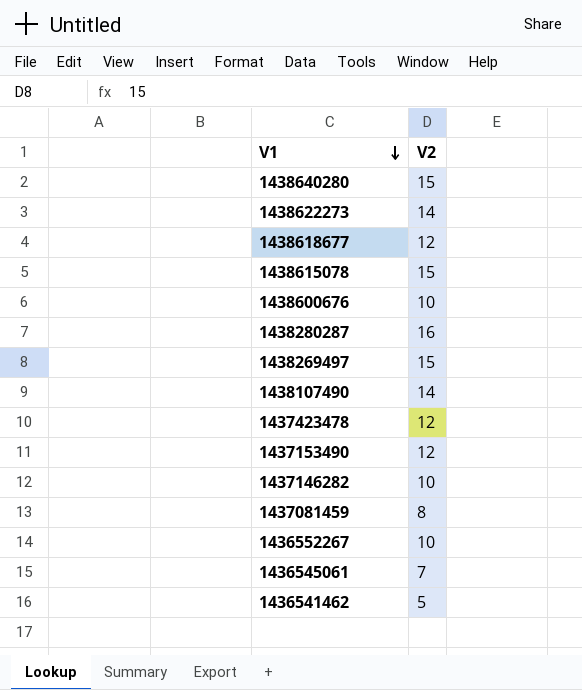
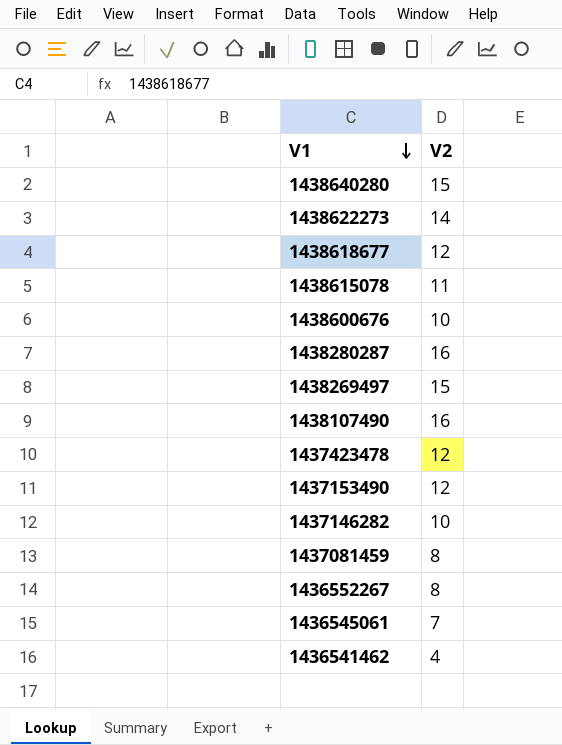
1438615078 | V2: 15 -> 11
1438107490 | V2: 14 -> 16
1436552267 | V2: 10 -> 8
1436541462 | V2: 5 -> 4

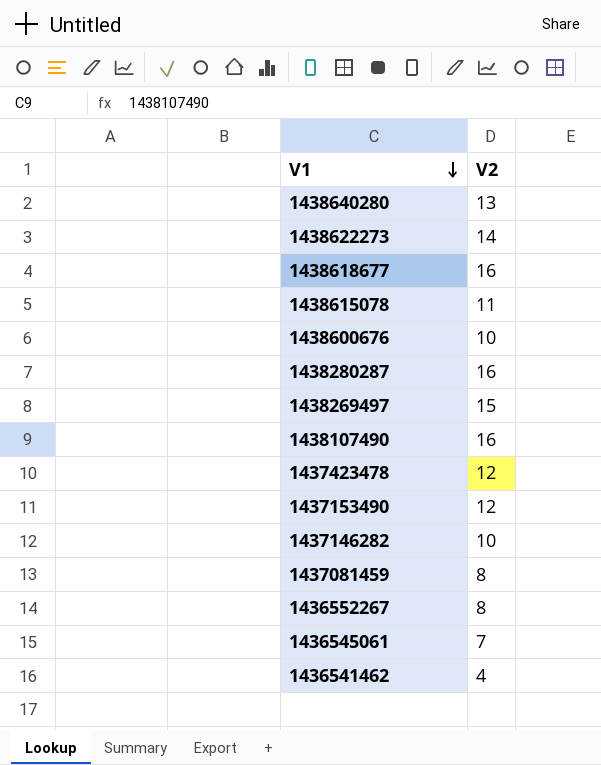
1438640280 | V2: 15 -> 13
1438618677 | V2: 12 -> 16

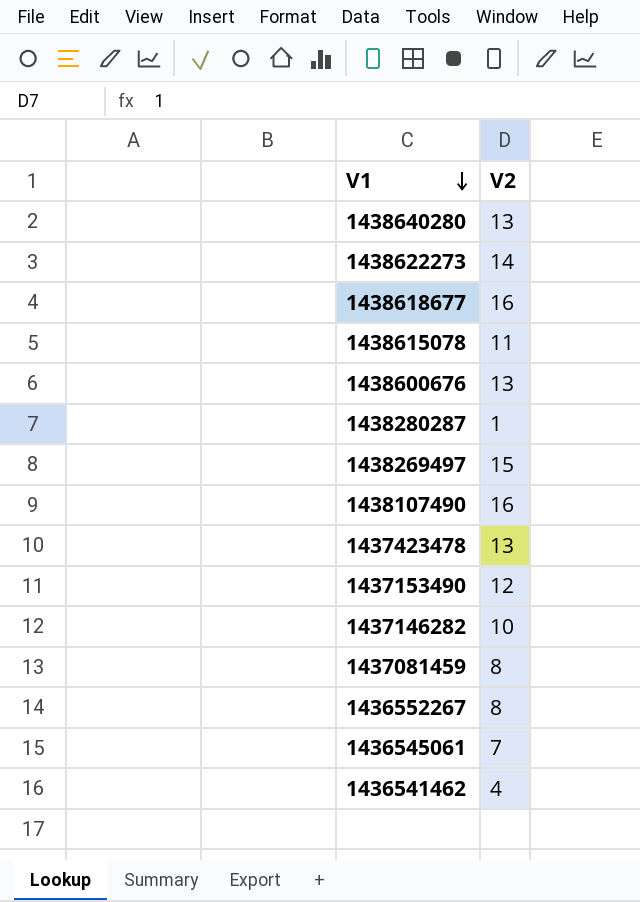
1438600676 | V2: 10 -> 13
1438280287 | V2: 16 -> 1
1437423478 | V2: 12 -> 13

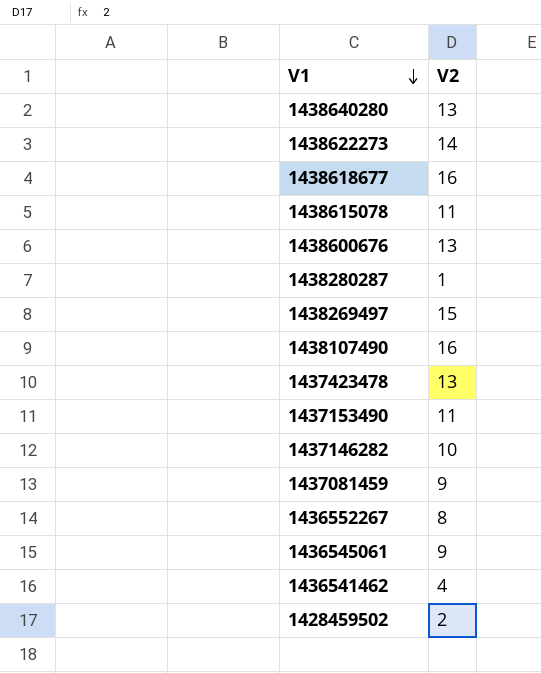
1437153490 | V2: 12 -> 11
1437081459 | V2: 8 -> 9
1436545061 | V2: 7 -> 9
row 1428459502: none -> 2

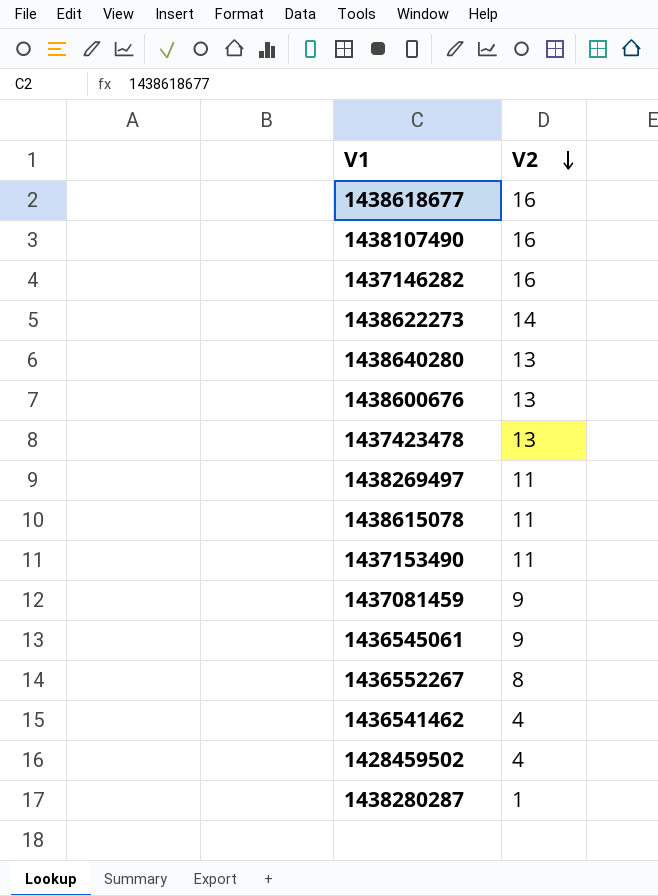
row order: V1 descending -> V2 descending
1437146282 | V2: 10 -> 16
1438269497 | V2: 15 -> 11
1428459502 | V2: 2 -> 4

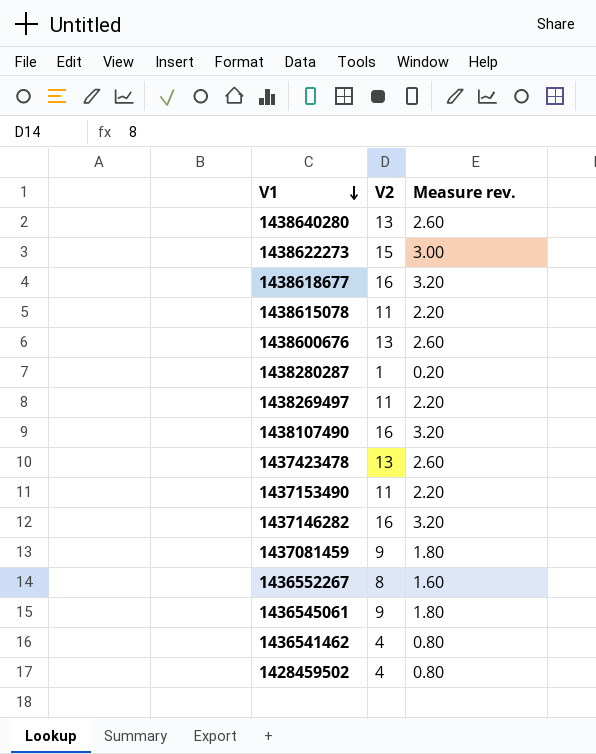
row order: V2 descending -> V1 descending
column Measure rev. | formula: none -> [V2] * 0.2
1438622273 | V2: 14 -> 15

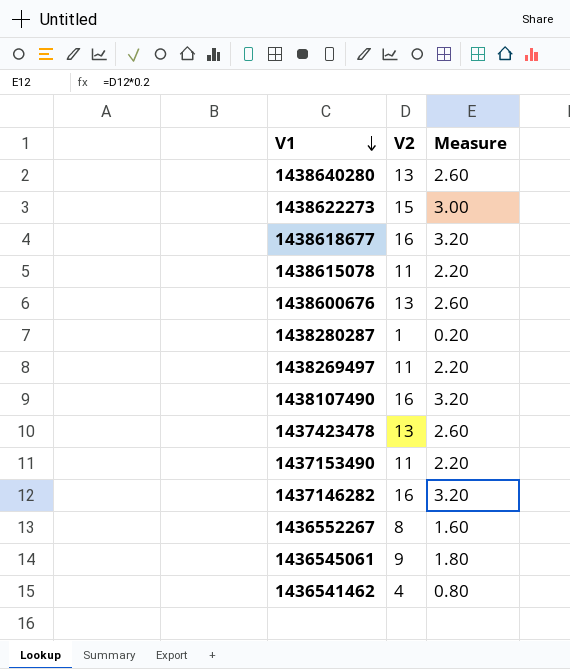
column name: Measure rev. -> Measure
row 1437081459: 9 | 1.80 -> none
row 1428459502: 4 | 0.80 -> none

